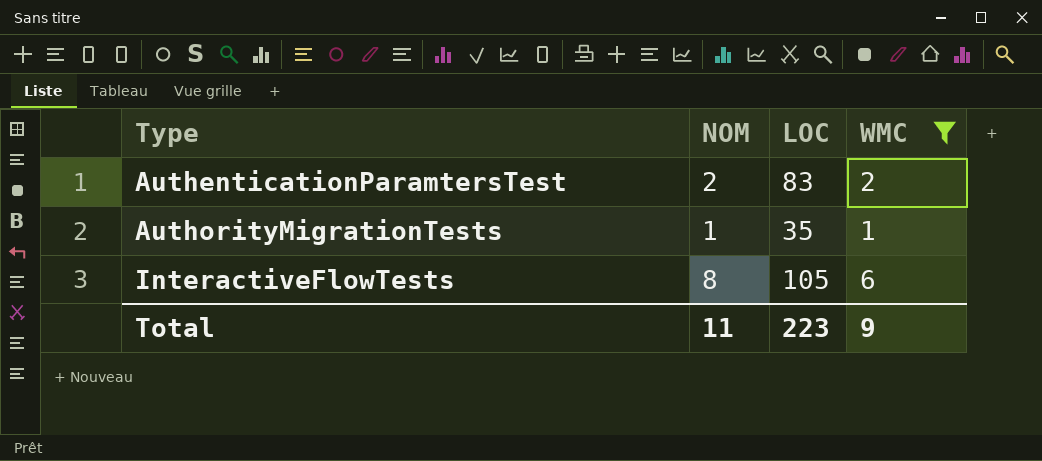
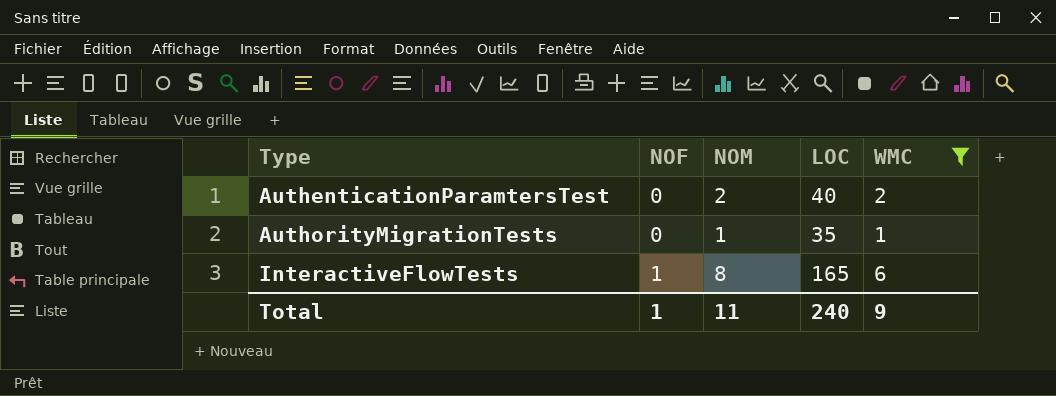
column NOF | position: none -> 2
AuthenticationParamtersTest | LOC: 83 -> 40
InteractiveFlowTests | LOC: 105 -> 165
Total | LOC: 223 -> 240

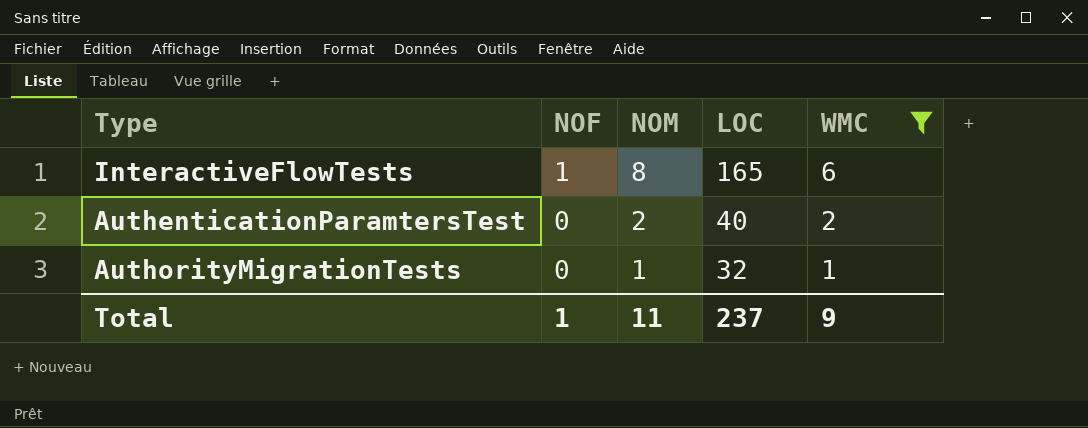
row order: Type ascending -> NOF descending
AuthorityMigrationTests | LOC: 35 -> 32
Total | LOC: 240 -> 237

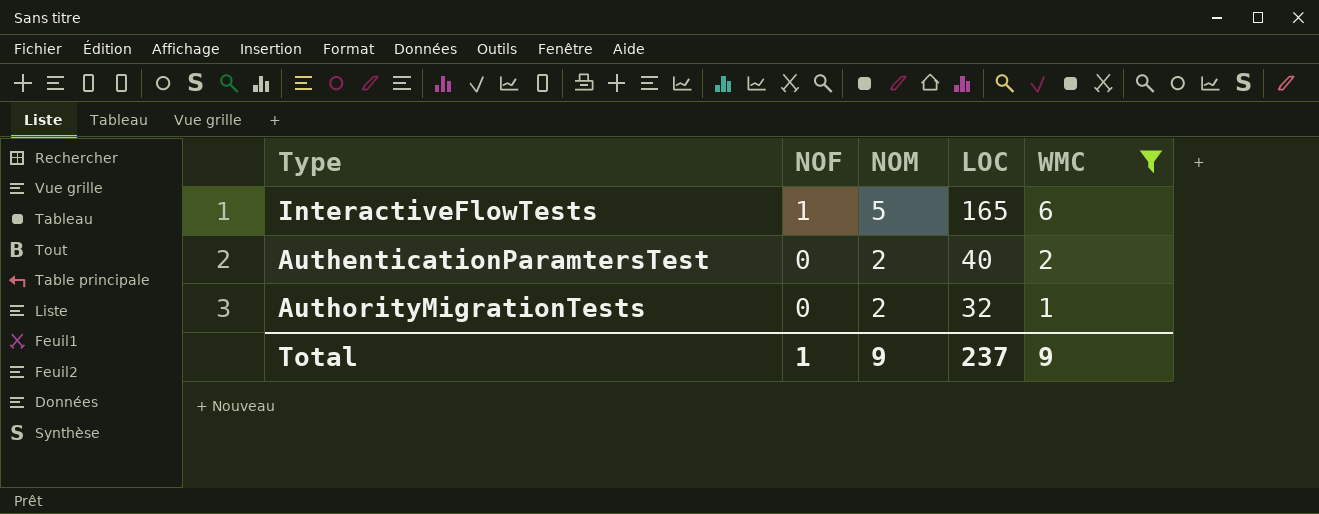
InteractiveFlowTests | NOM: 8 -> 5
AuthorityMigrationTests | NOM: 1 -> 2
Total | NOM: 11 -> 9

